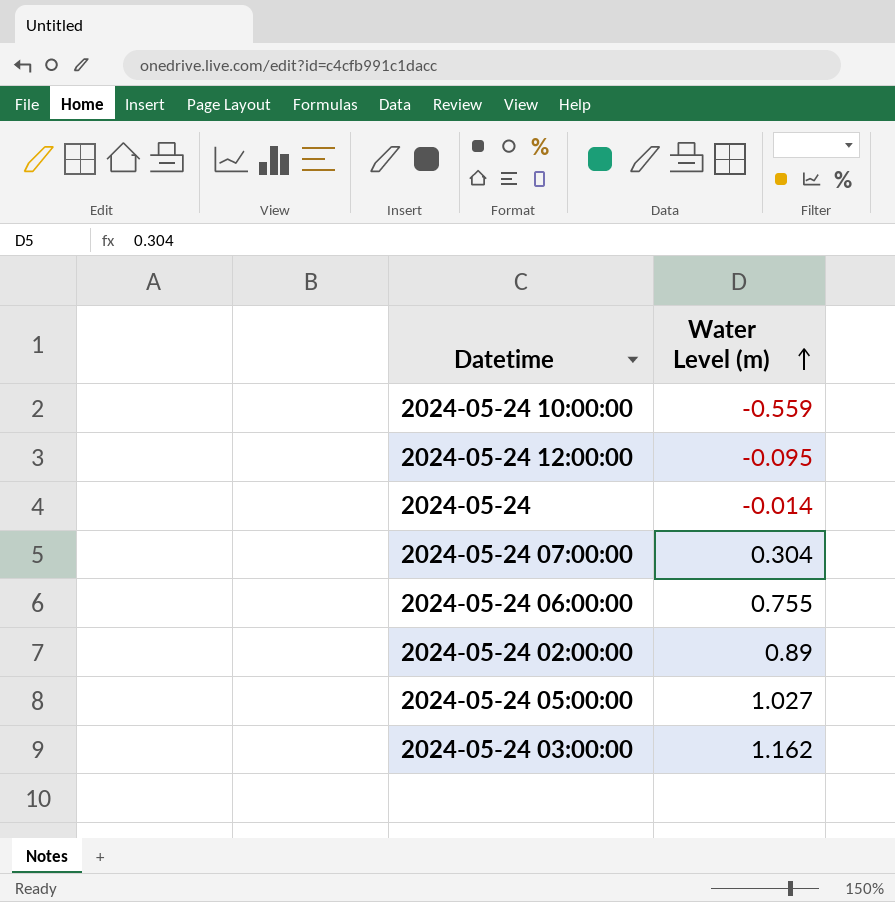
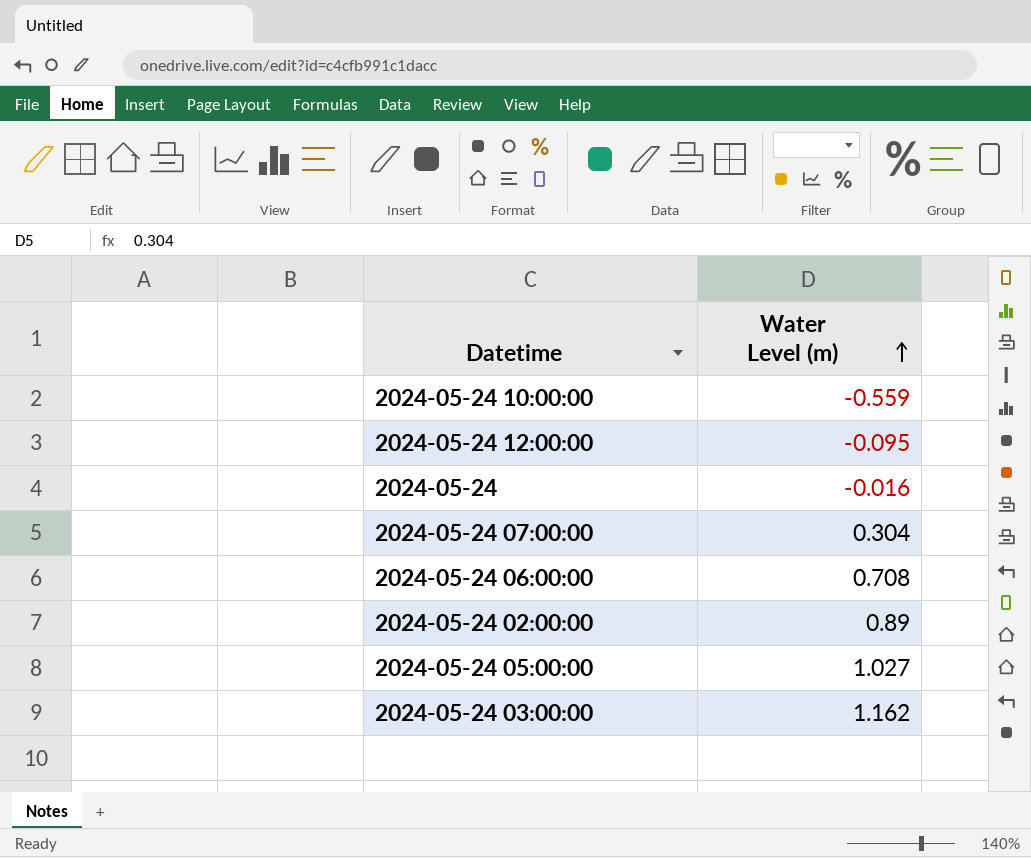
2024-05-24 | Water Level (m): -0.014 -> -0.016
2024-05-24 06:00:00 | Water Level (m): 0.755 -> 0.708

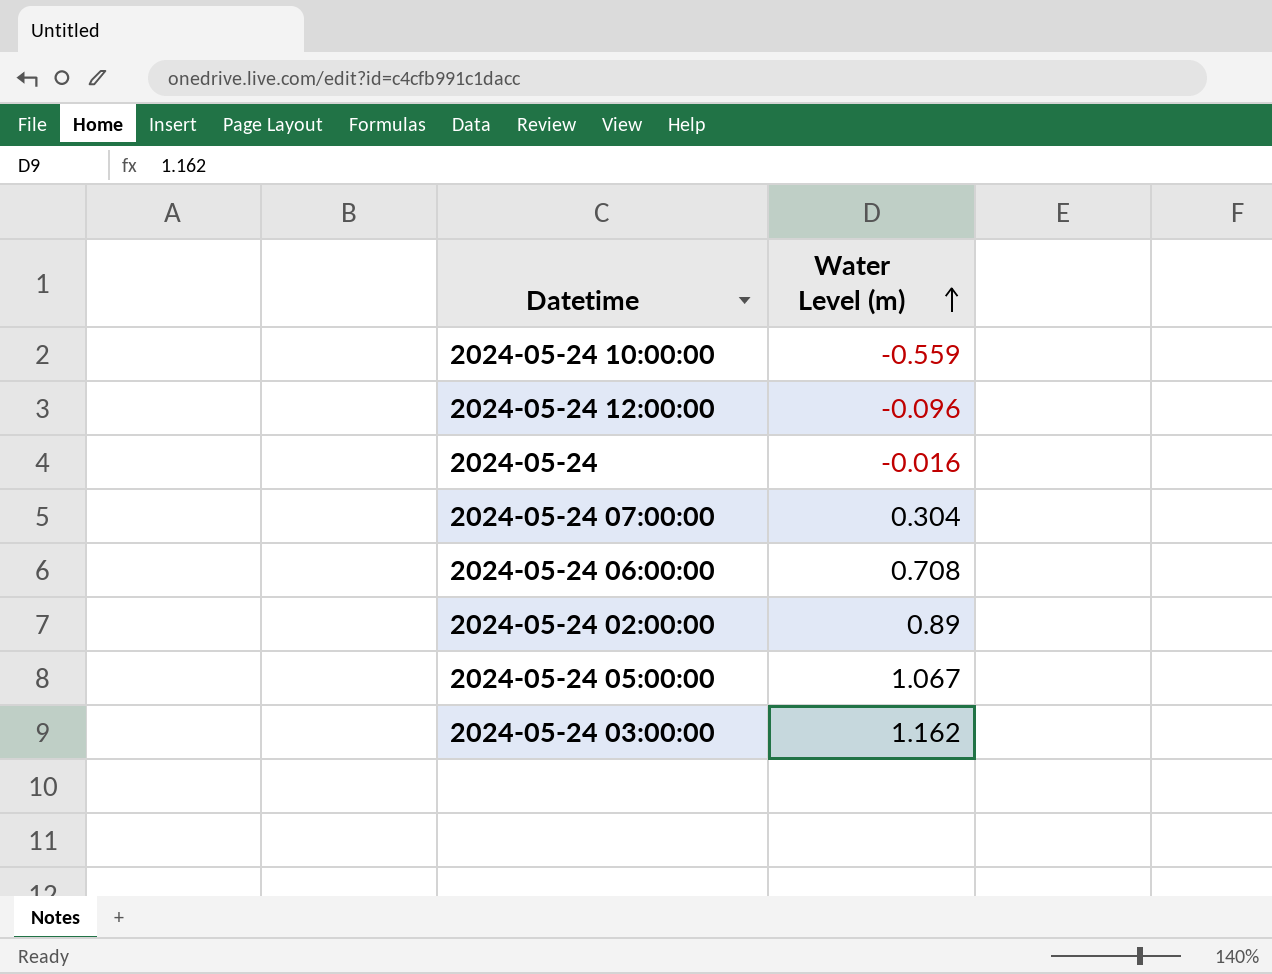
2024-05-24 12:00:00 | Water Level (m): -0.095 -> -0.096
2024-05-24 05:00:00 | Water Level (m): 1.027 -> 1.067

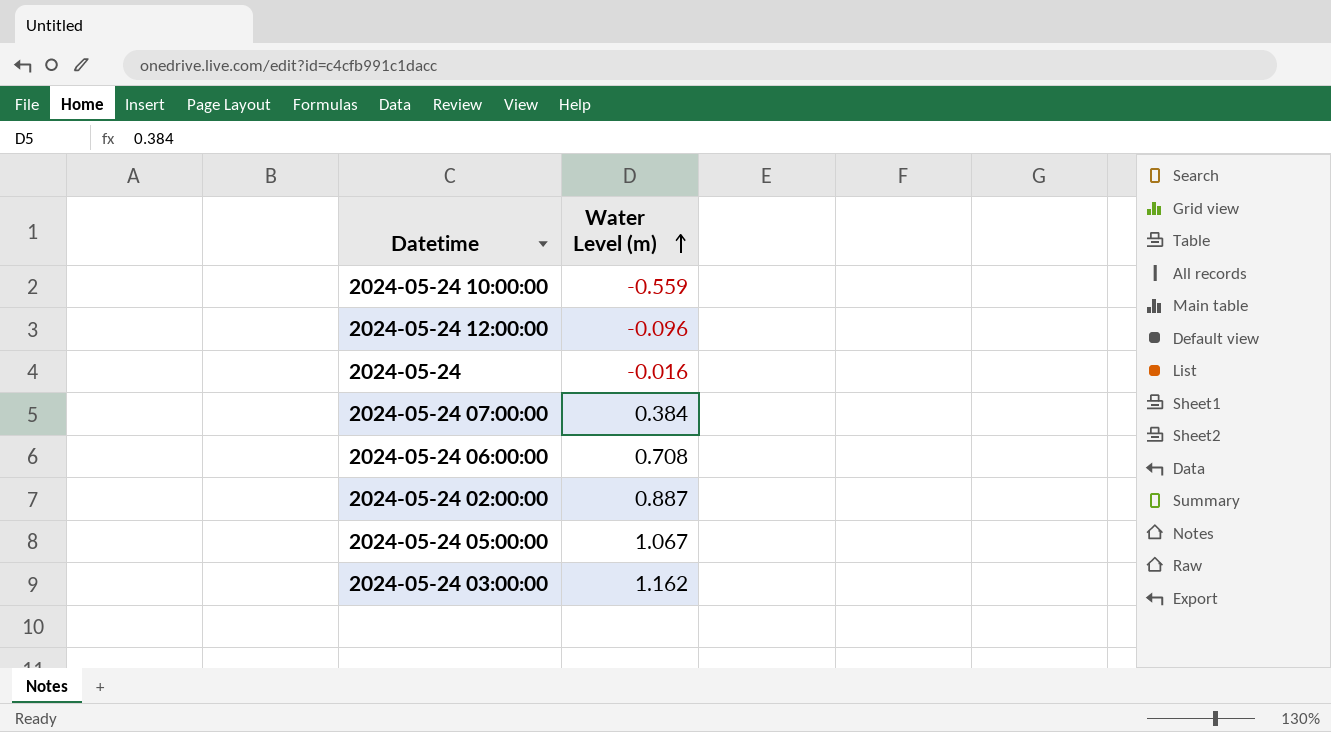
2024-05-24 07:00:00 | Water Level (m): 0.304 -> 0.384
2024-05-24 02:00:00 | Water Level (m): 0.89 -> 0.887

